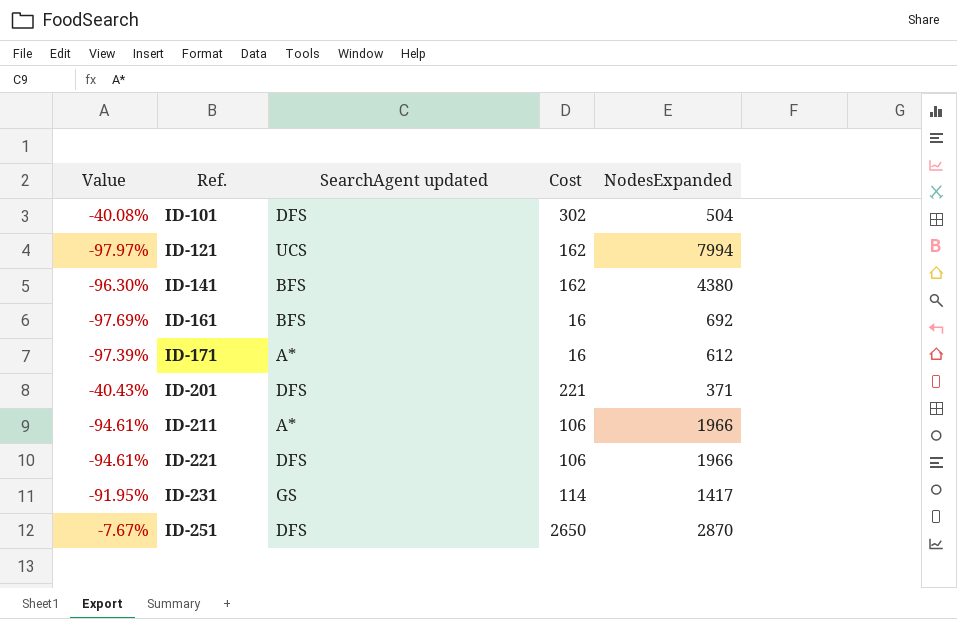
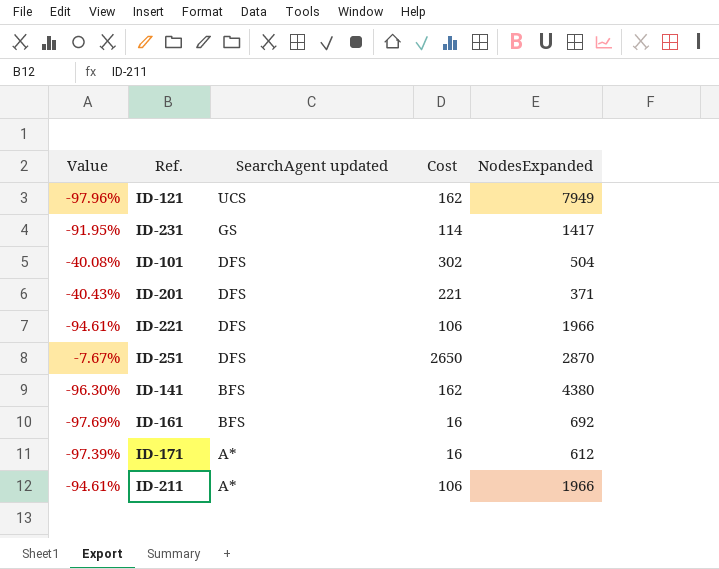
row order: Ref. ascending -> SearchAgent updated descending
ID-121 | Value: -97.97% -> -97.96%
ID-121 | NodesExpanded: 7994 -> 7949

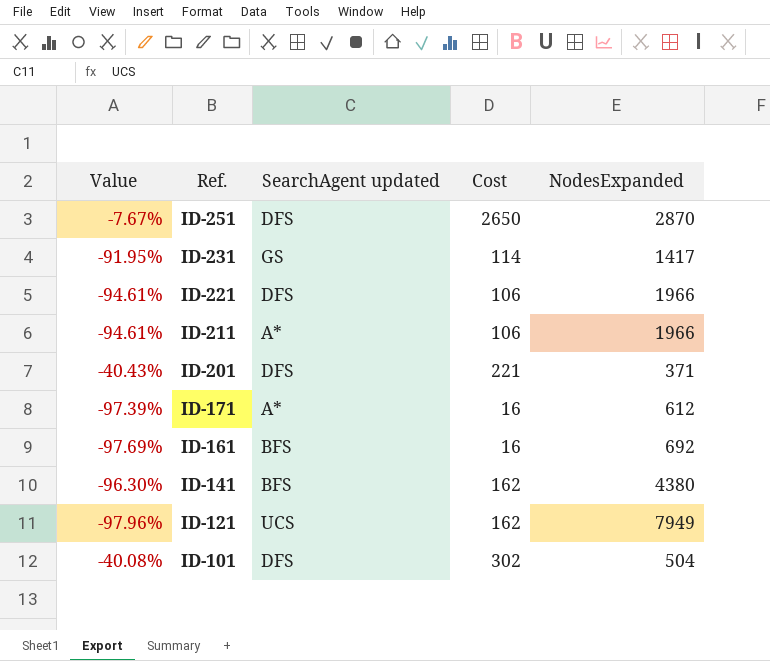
row order: SearchAgent updated descending -> Ref. descending

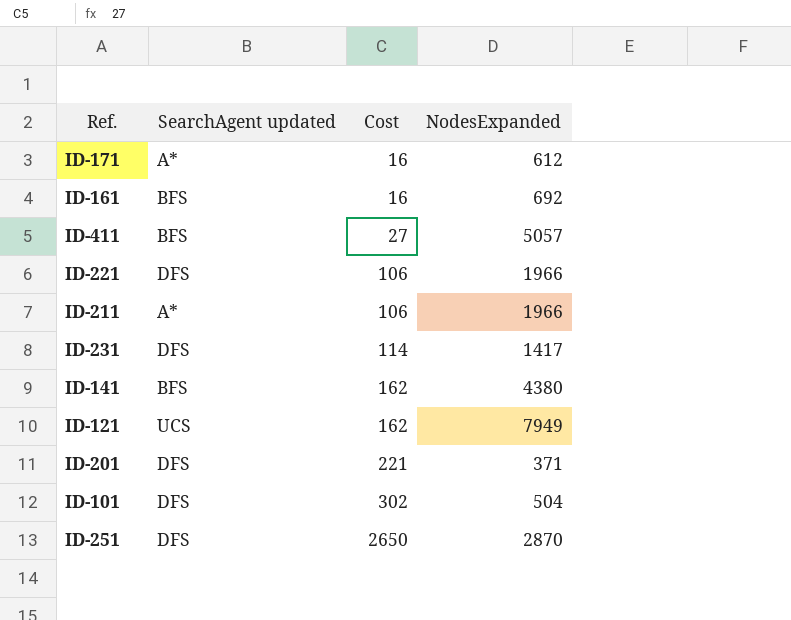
row order: Ref. descending -> Cost ascending
column Value | formula: ([Cost] - [NodesExpanded]) / [NodesExpanded] -> none
row ID-411: none -> BFS | 27 | 5057
ID-231 | SearchAgent updated: GS -> DFS

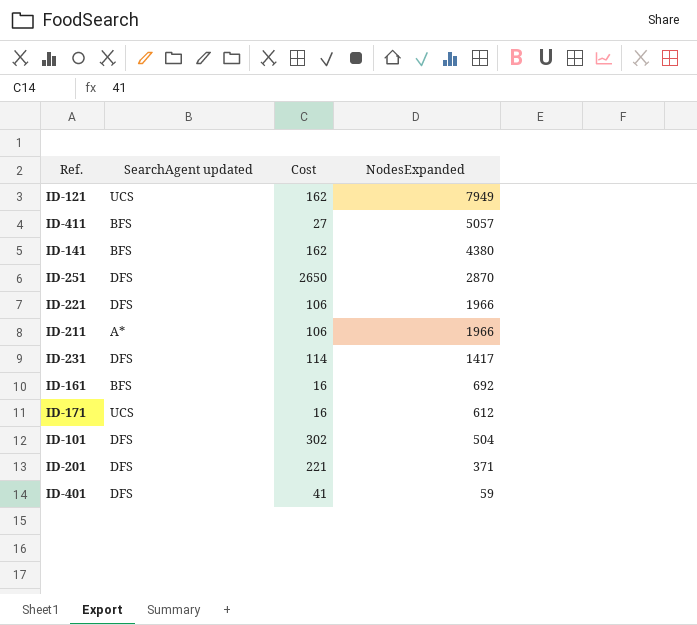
row order: Cost ascending -> NodesExpanded descending
ID-171 | SearchAgent updated: A* -> UCS
row ID-401: none -> DFS | 41 | 59

